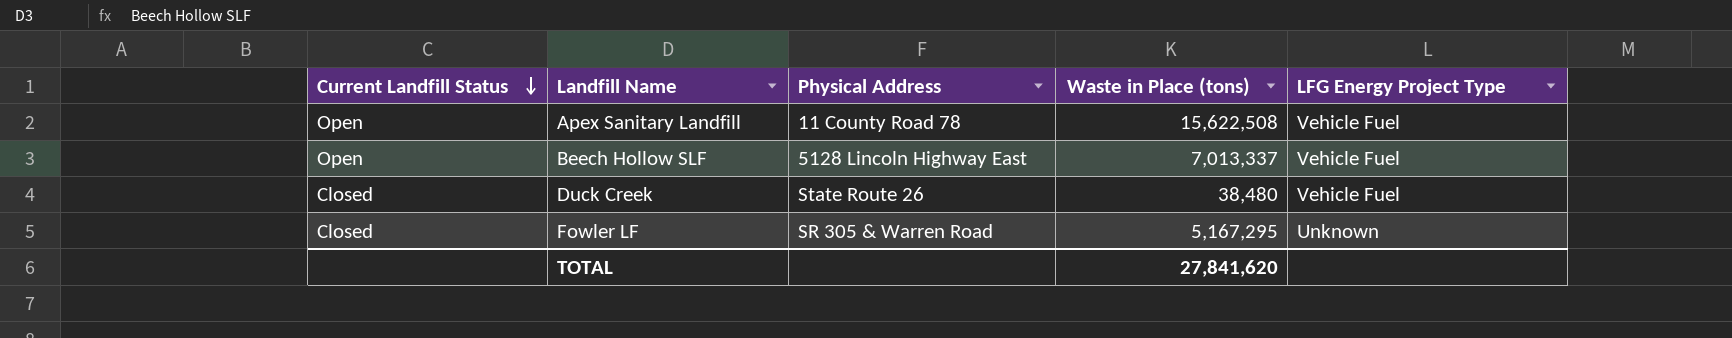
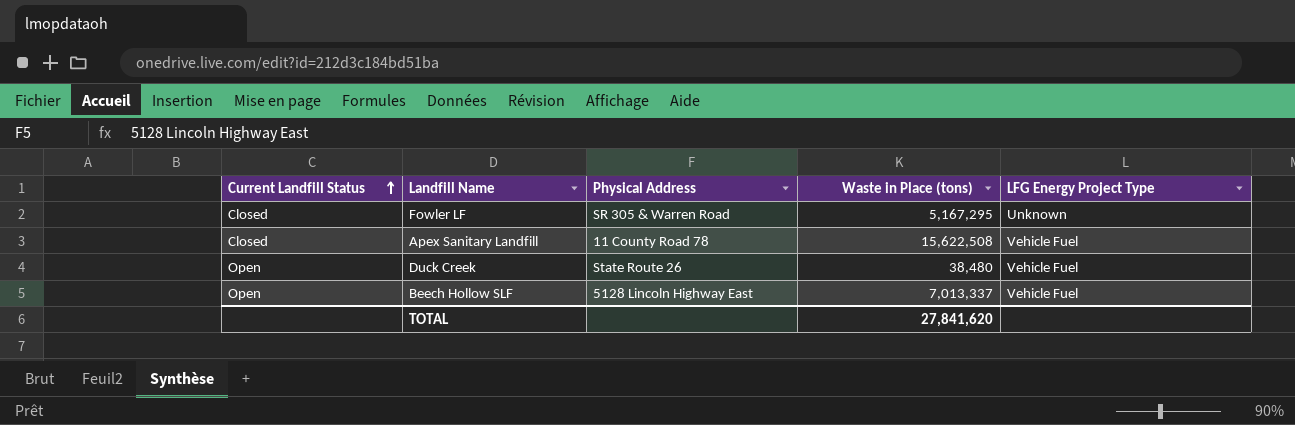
row order: Current Landfill Status descending -> Current Landfill Status ascending
Apex Sanitary Landfill | Current Landfill Status: Open -> Closed
Duck Creek | Current Landfill Status: Closed -> Open

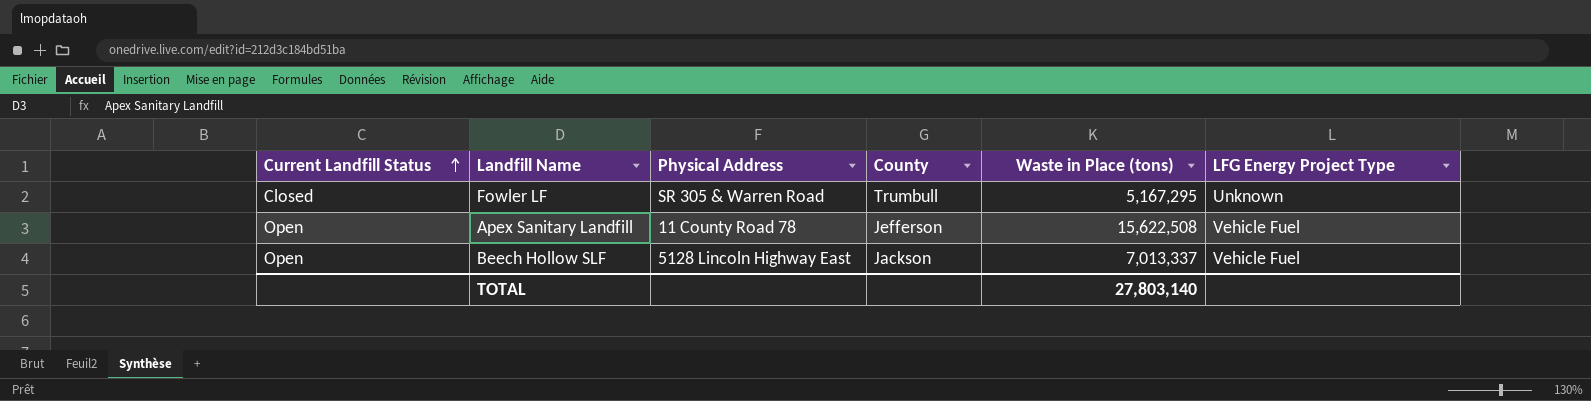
column County | position: none -> 4
row Duck Creek: Open | State Route 26 | 38,480 | Vehicle Fuel -> none
Apex Sanitary Landfill | Current Landfill Status: Closed -> Open
TOTAL | Waste in Place (tons): 27,841,620 -> 27,803,140

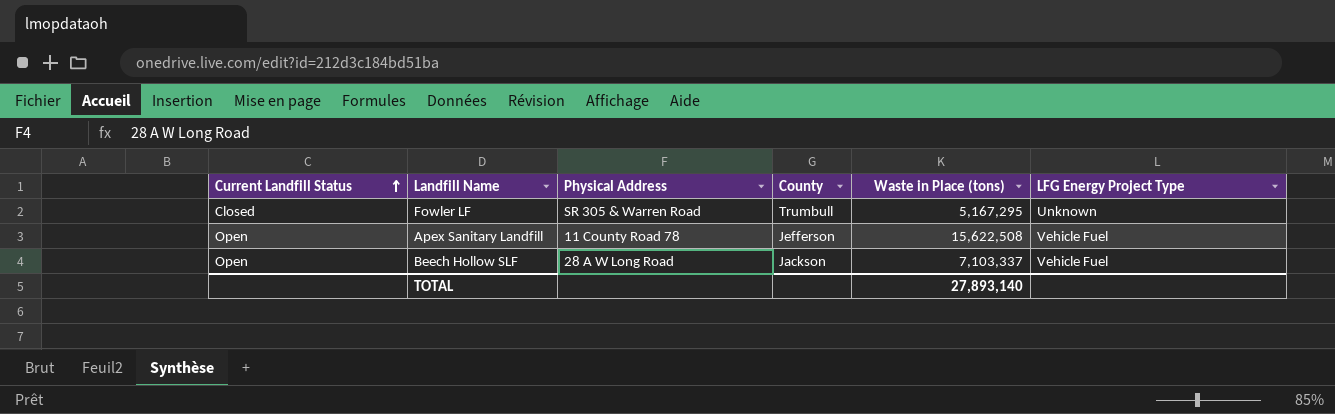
Beech Hollow SLF | Physical Address: 5128 Lincoln Highway East -> 28 A W Long Road
Beech Hollow SLF | Waste in Place (tons): 7,013,337 -> 7,103,337
TOTAL | Waste in Place (tons): 27,803,140 -> 27,893,140

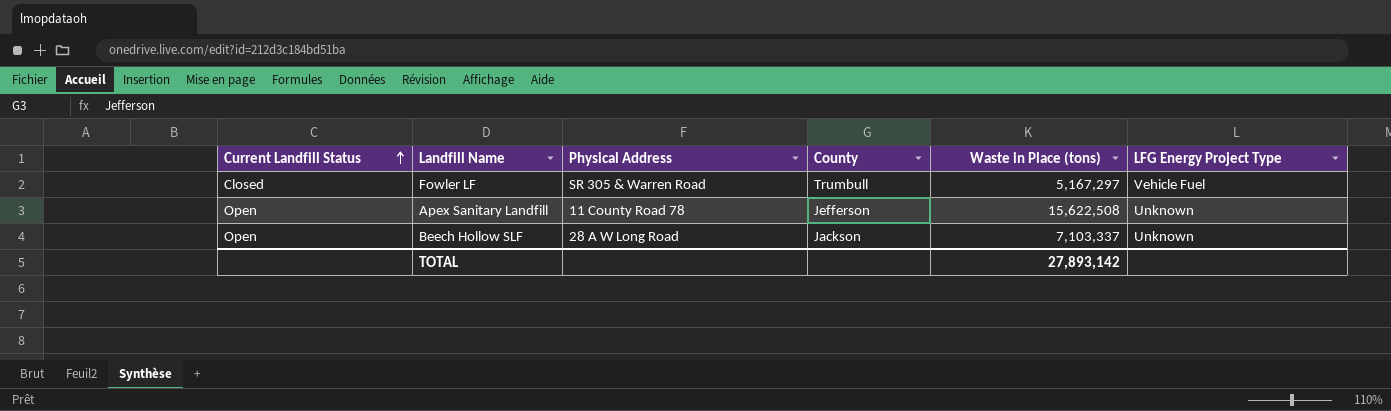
Fowler LF | Waste in Place (tons): 5,167,295 -> 5,167,297
Fowler LF | LFG Energy Project Type: Unknown -> Vehicle Fuel
Apex Sanitary Landfill | LFG Energy Project Type: Vehicle Fuel -> Unknown
Beech Hollow SLF | LFG Energy Project Type: Vehicle Fuel -> Unknown
TOTAL | Waste in Place (tons): 27,893,140 -> 27,893,142

